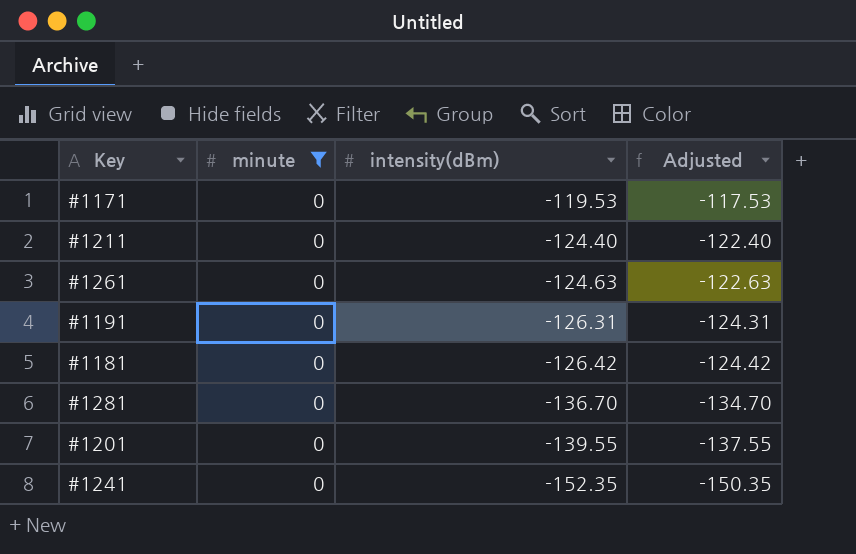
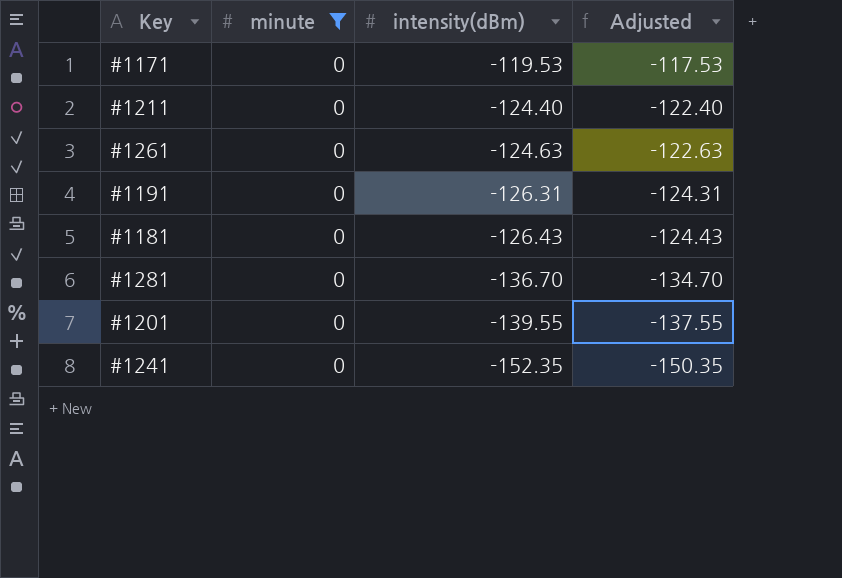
#1181 | intensity(dBm): -126.42 -> -126.43
#1181 | Adjusted: -124.42 -> -124.43

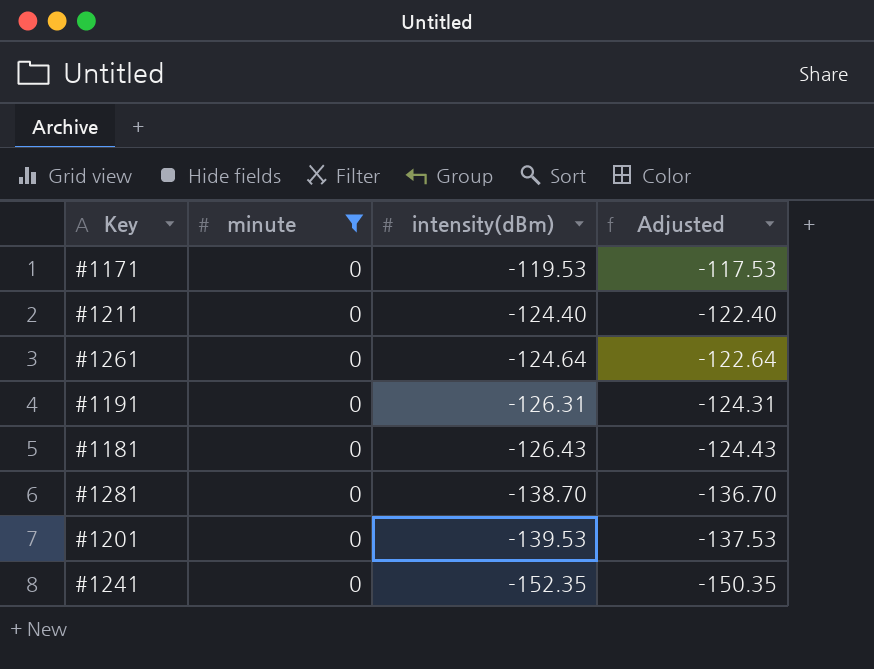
#1261 | intensity(dBm): -124.63 -> -124.64
#1261 | Adjusted: -122.63 -> -122.64
#1281 | intensity(dBm): -136.70 -> -138.70
#1281 | Adjusted: -134.70 -> -136.70
#1201 | intensity(dBm): -139.55 -> -139.53
#1201 | Adjusted: -137.55 -> -137.53

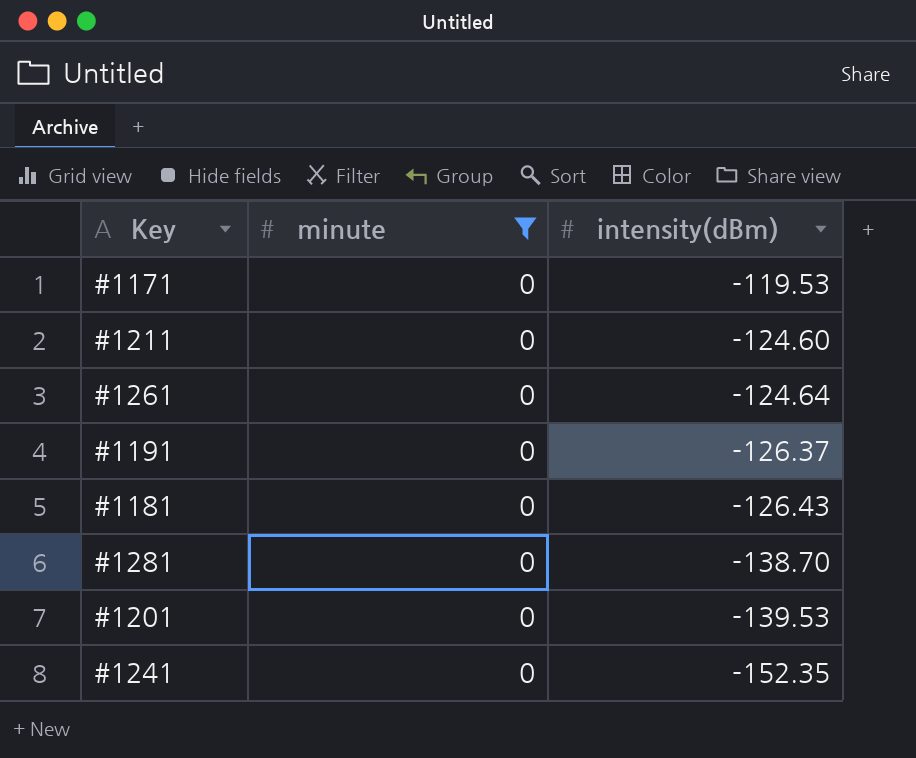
column Adjusted | formula: [intensity(dBm)] + 2 -> none
#1211 | intensity(dBm): -124.40 -> -124.60
#1191 | intensity(dBm): -126.31 -> -126.37

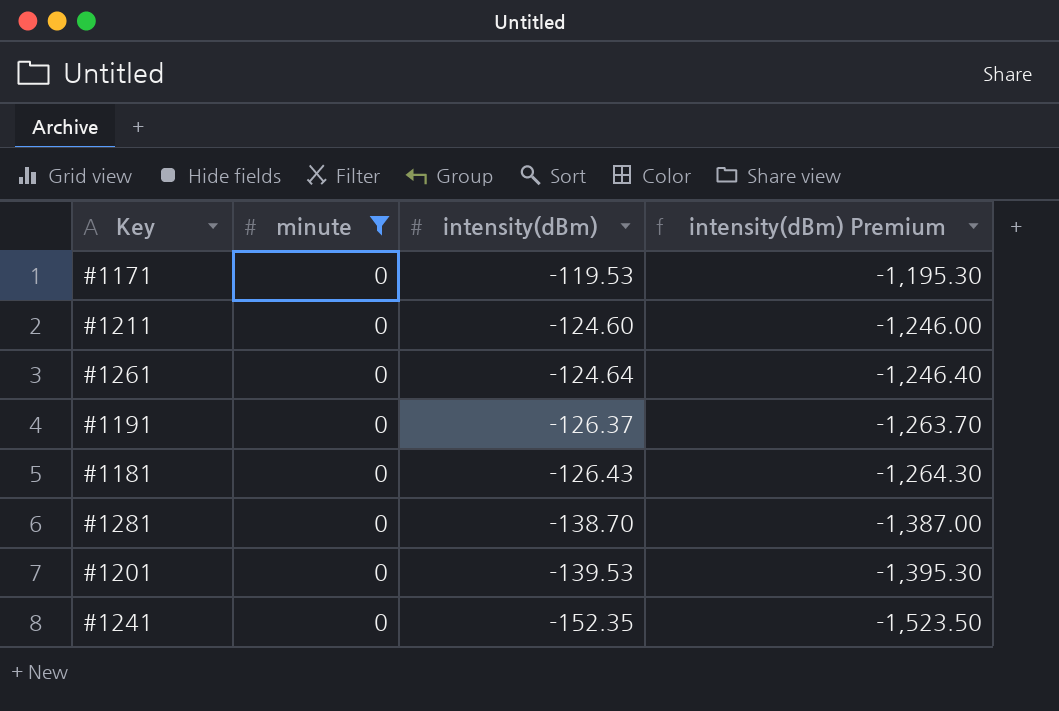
column intensity(dBm) Premium | formula: none -> [intensity(dBm)] * 10

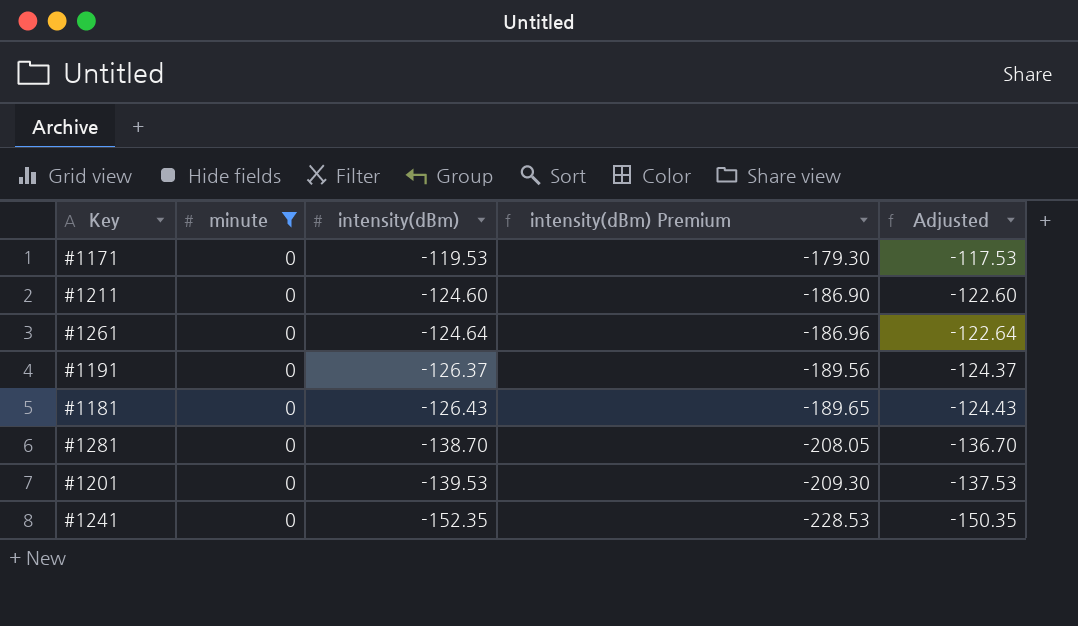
column intensity(dBm) Premium | formula: [intensity(dBm)] * 10 -> [intensity(dBm)] * 1.5
column Adjusted | formula: none -> [intensity(dBm)] + 2

